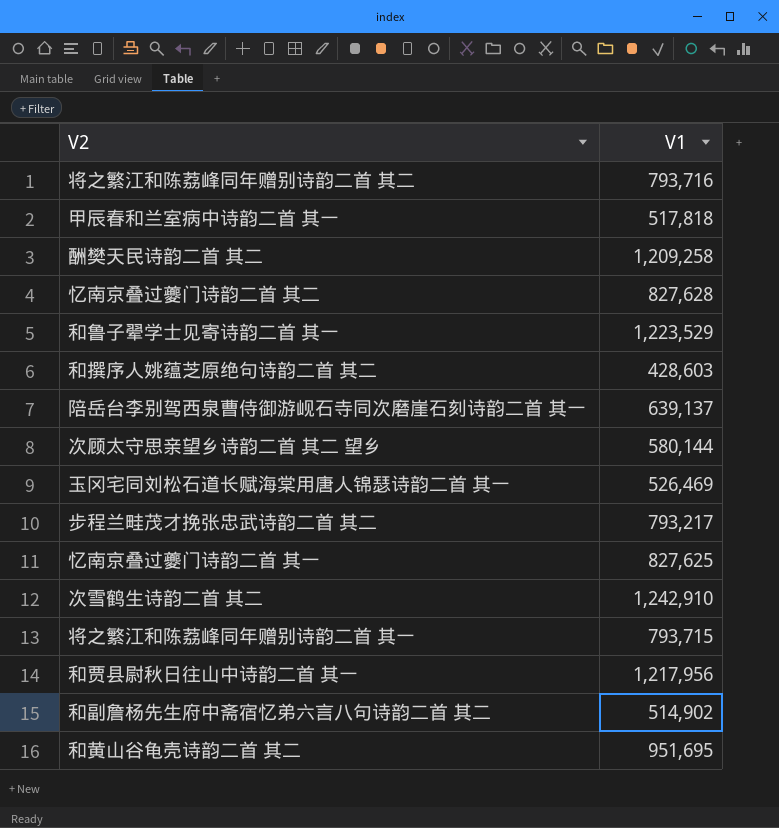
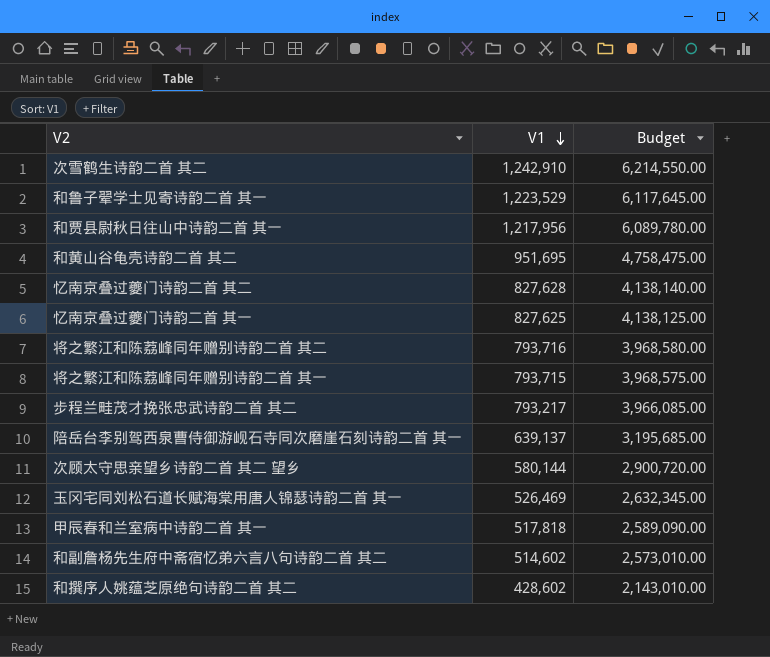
row order: none -> V1 descending
column Budget | formula: none -> [V1] * 5
row 酬樊天民诗韵二首 其二: 1,209,258 -> none
和副詹杨先生府中斋宿忆弟六言八句诗韵二首 其二 | V1: 514,902 -> 514,602
和撰序人姚蕴芝原绝句诗韵二首 其二 | V1: 428,603 -> 428,602

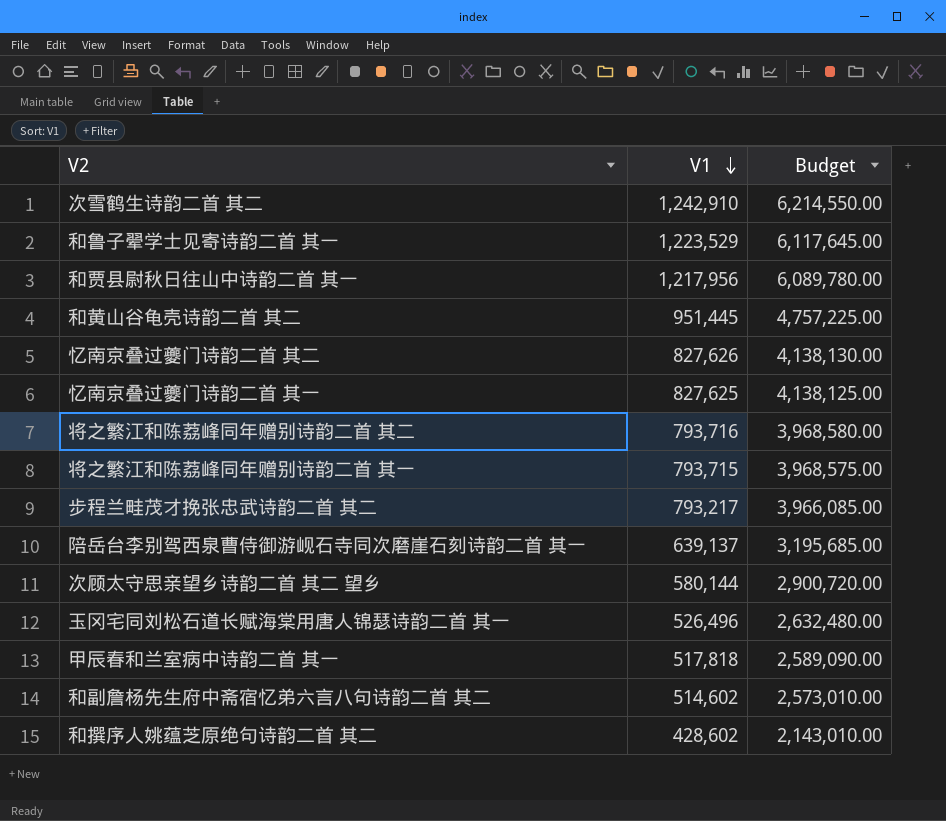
和黄山谷龟壳诗韵二首 其二 | V1: 951,695 -> 951,445
和黄山谷龟壳诗韵二首 其二 | Budget: 4,758,475.00 -> 4,757,225.00
忆南京叠过夔门诗韵二首 其二 | V1: 827,628 -> 827,626
忆南京叠过夔门诗韵二首 其二 | Budget: 4,138,140.00 -> 4,138,130.00
玉冈宅同刘松石道长赋海棠用唐人锦瑟诗韵二首 其一 | V1: 526,469 -> 526,496
玉冈宅同刘松石道长赋海棠用唐人锦瑟诗韵二首 其一 | Budget: 2,632,345.00 -> 2,632,480.00

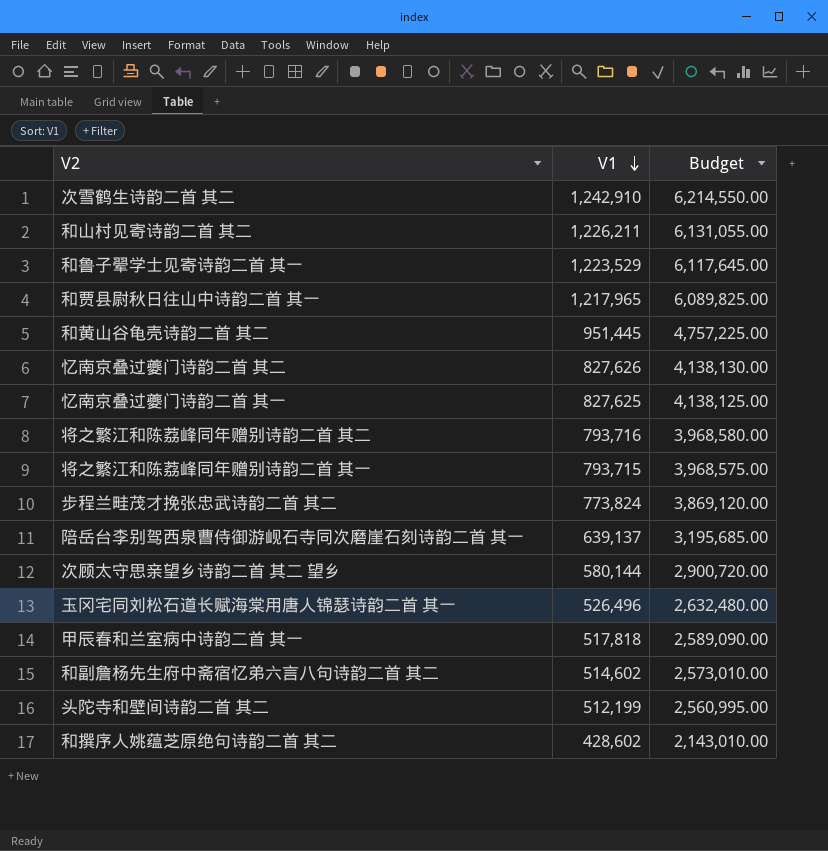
row 和山村见寄诗韵二首 其二: none -> 1,226,211 | 6,131,055.00
和贾县尉秋日往山中诗韵二首 其一 | V1: 1,217,956 -> 1,217,965
和贾县尉秋日往山中诗韵二首 其一 | Budget: 6,089,780.00 -> 6,089,825.00
步程兰畦茂才挽张忠武诗韵二首 其二 | V1: 793,217 -> 773,824
步程兰畦茂才挽张忠武诗韵二首 其二 | Budget: 3,966,085.00 -> 3,869,120.00
row 头陀寺和壁间诗韵二首 其二: none -> 512,199 | 2,560,995.00

